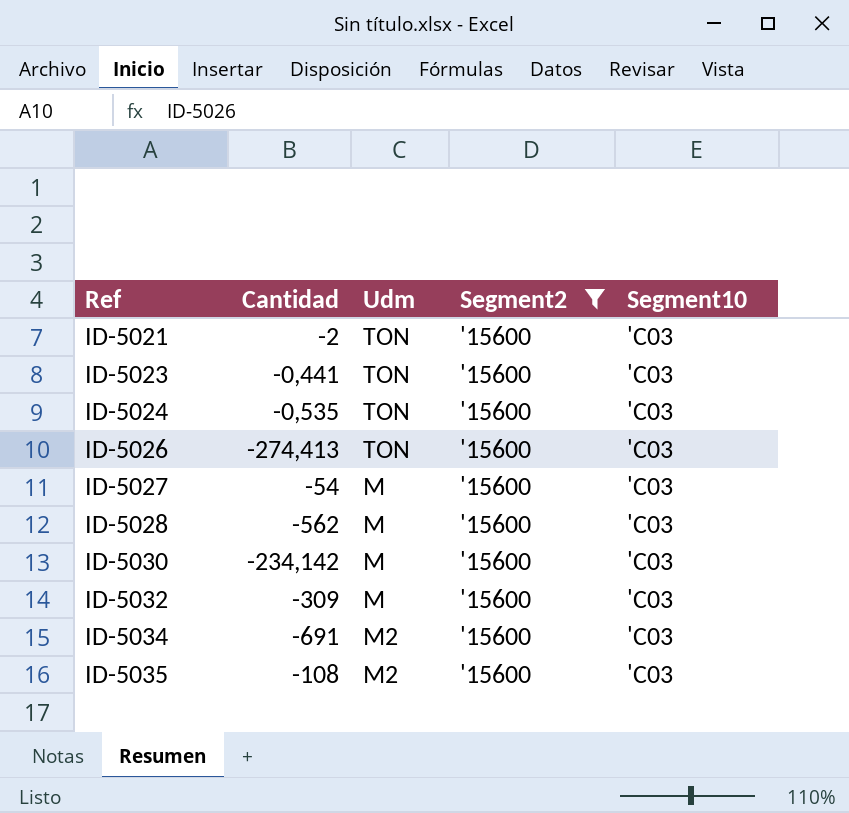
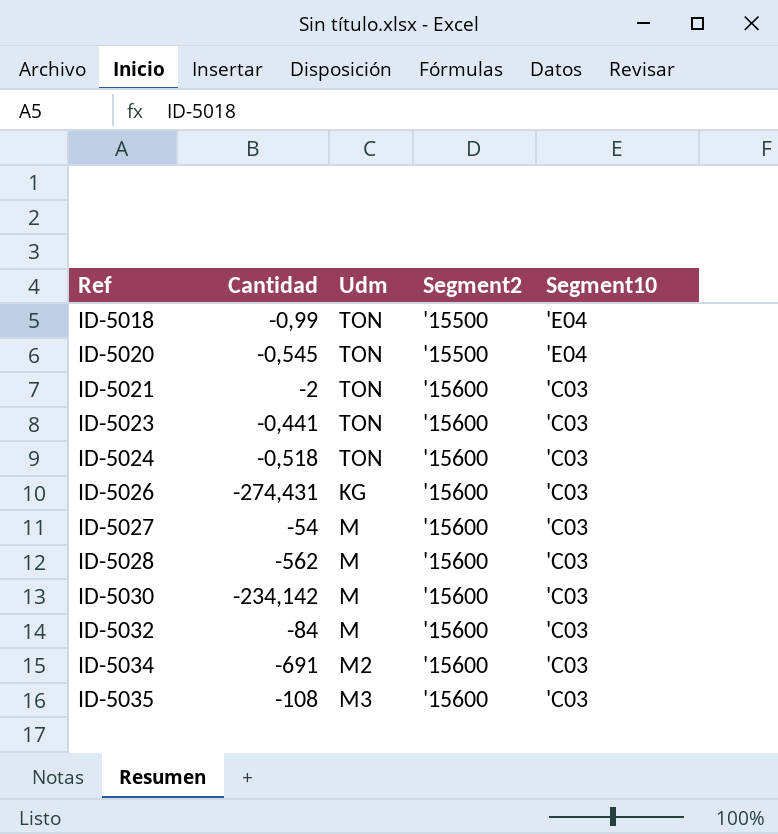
filter: Segment2 = '15600 -> none
ID-5024 | Cantidad: -0,535 -> -0,518
ID-5026 | Cantidad: -274,413 -> -274,431
ID-5026 | Udm: TON -> KG
ID-5032 | Cantidad: -309 -> -84
ID-5035 | Udm: M2 -> M3

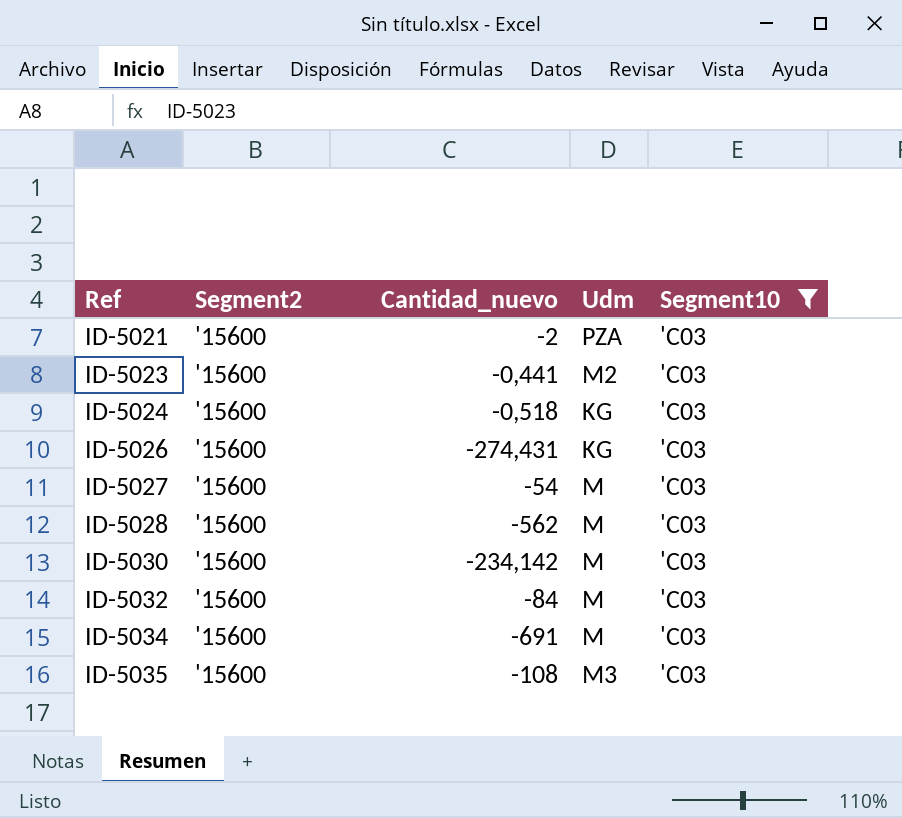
filter: none -> Segment10 = 'C03
column Segment2 | position: 4 -> 2
column name: Cantidad -> Cantidad_nuevo
ID-5021 | Udm: TON -> PZA
ID-5023 | Udm: TON -> M2
ID-5024 | Udm: TON -> KG
ID-5034 | Udm: M2 -> M

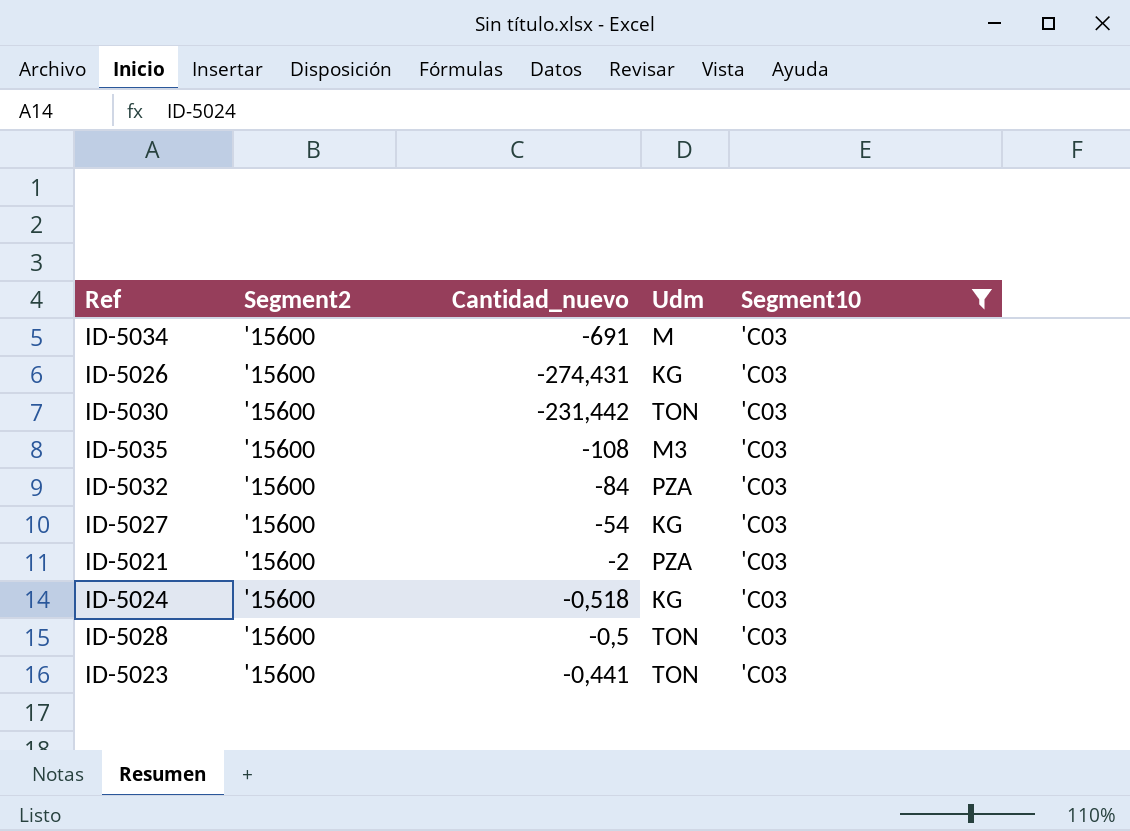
row order: Ref ascending -> Cantidad_nuevo ascending
ID-5030 | Cantidad_nuevo: -234,142 -> -231,442
ID-5030 | Udm: M -> TON
ID-5032 | Udm: M -> PZA
ID-5027 | Udm: M -> KG
ID-5028 | Cantidad_nuevo: -562 -> -0,5
ID-5028 | Udm: M -> TON
ID-5023 | Udm: M2 -> TON

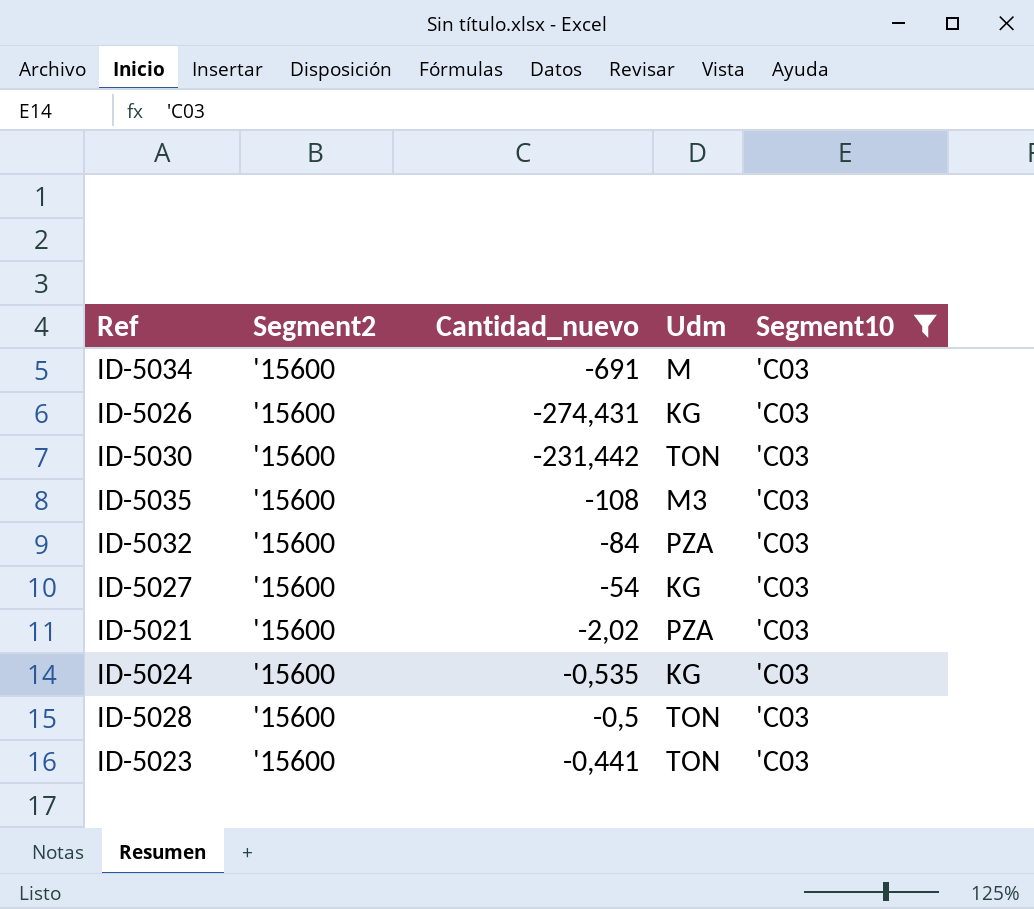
ID-5021 | Cantidad_nuevo: -2 -> -2,02
ID-5024 | Cantidad_nuevo: -0,518 -> -0,535

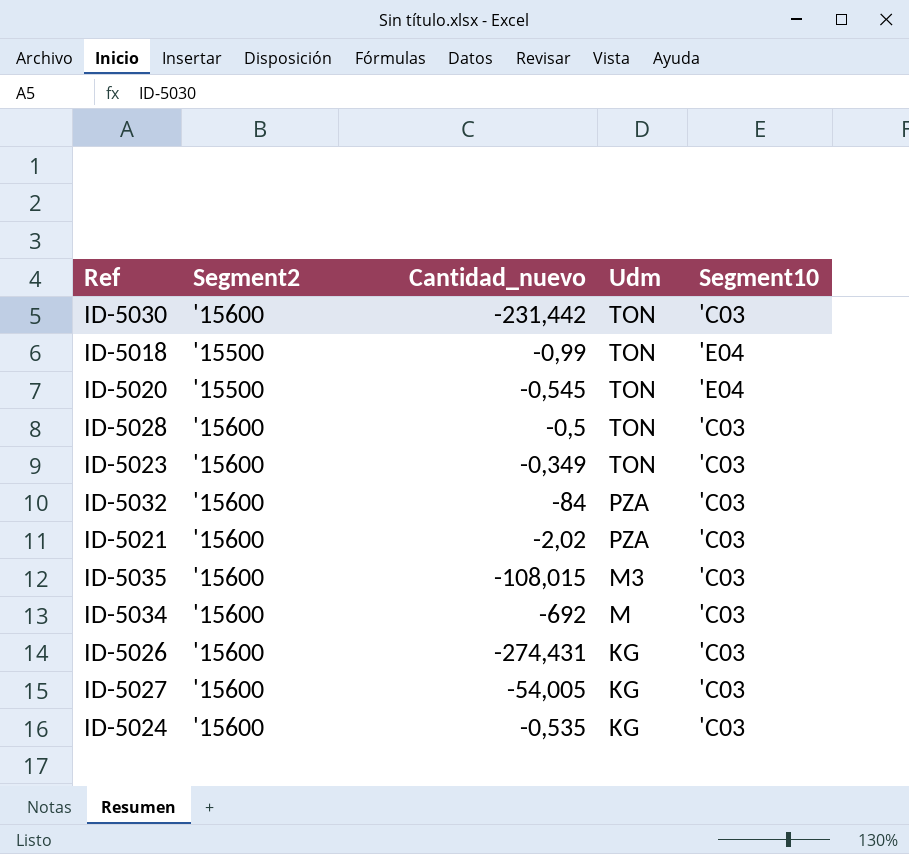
filter: Segment10 = 'C03 -> none
row order: Cantidad_nuevo ascending -> Udm descending
ID-5023 | Cantidad_nuevo: -0,441 -> -0,349
ID-5035 | Cantidad_nuevo: -108 -> -108,015
ID-5034 | Cantidad_nuevo: -691 -> -692
ID-5027 | Cantidad_nuevo: -54 -> -54,005

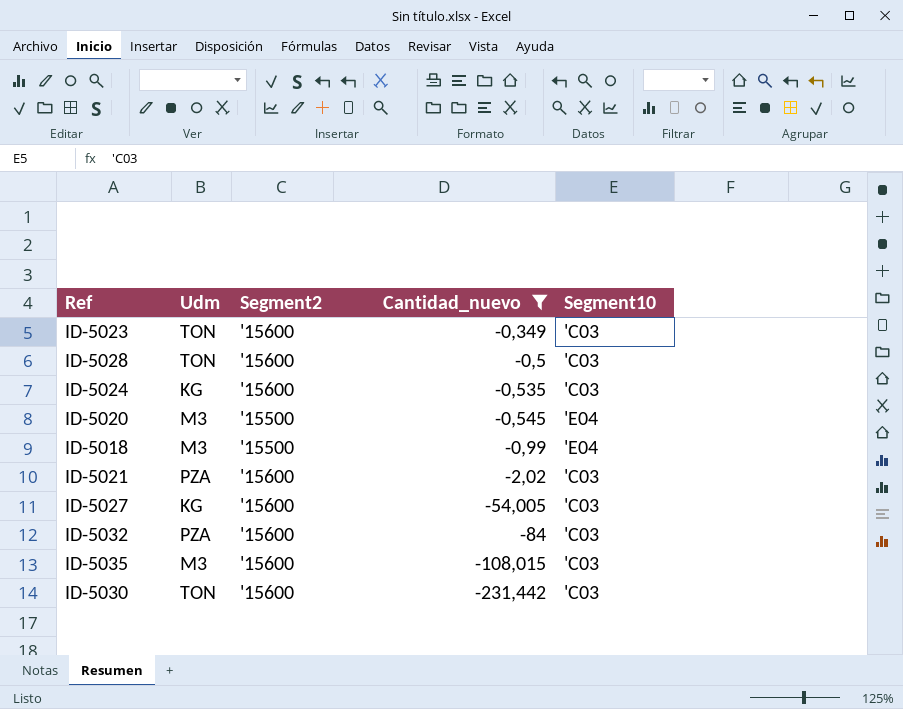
filter: none -> Cantidad_nuevo >= -231,442
row order: Udm descending -> Cantidad_nuevo descending
column Udm | position: 4 -> 2
ID-5020 | Udm: TON -> M3
ID-5018 | Udm: TON -> M3

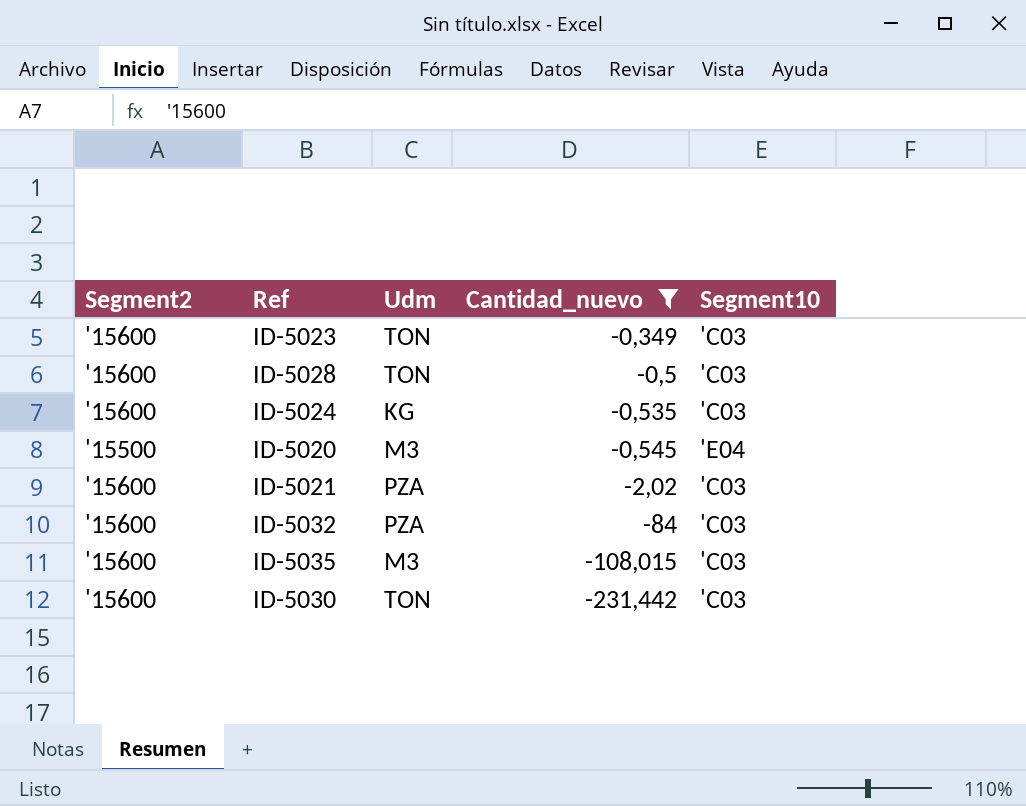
column Segment2 | position: 3 -> 1
row ID-5018: M3 | '15500 | -0,99 | 'E04 -> none
row ID-5027: KG | '15600 | -54,005 | 'C03 -> none

